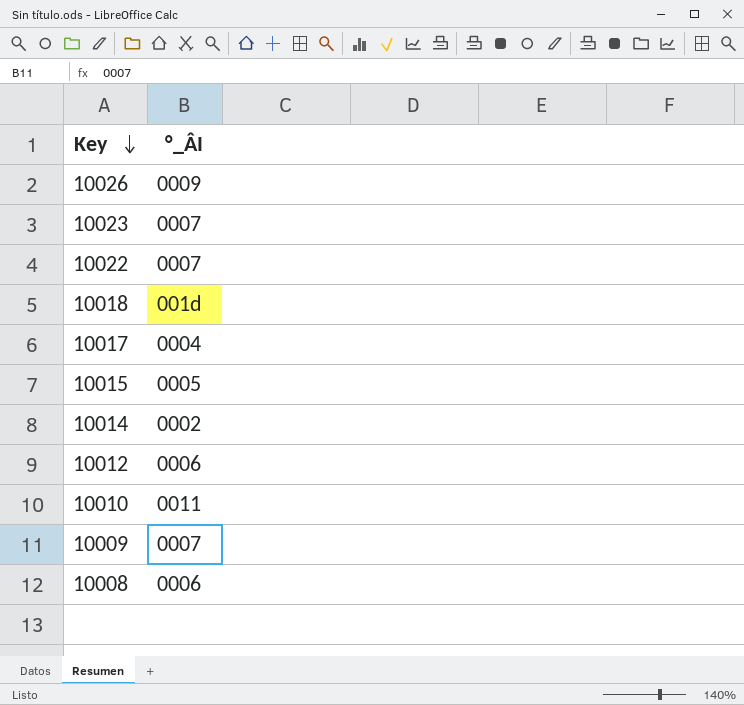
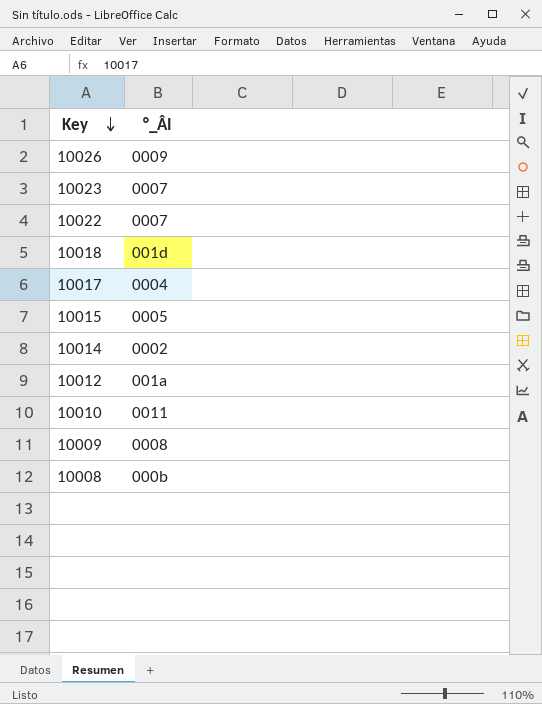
10012 | °_ÂI: 0006 -> 001a
10009 | °_ÂI: 0007 -> 0008
10008 | °_ÂI: 0006 -> 000b

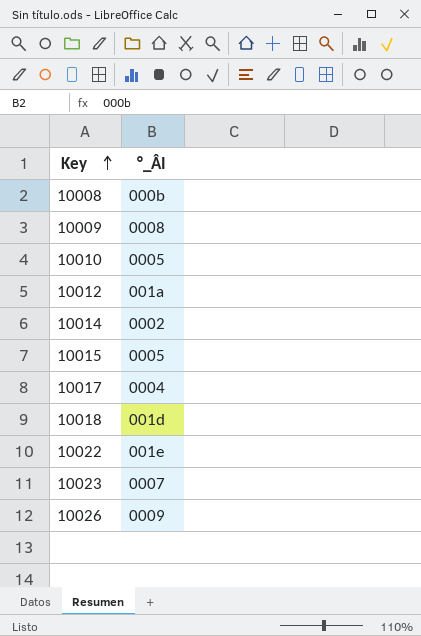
row order: Key descending -> Key ascending
10010 | °_ÂI: 0011 -> 0005
10022 | °_ÂI: 0007 -> 001e

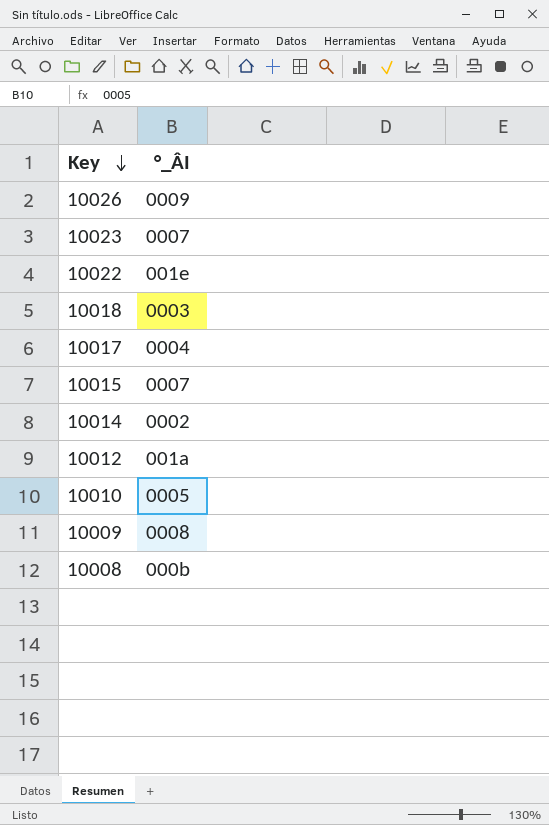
row order: Key ascending -> Key descending
10018 | °_ÂI: 001d -> 0003
10015 | °_ÂI: 0005 -> 0007

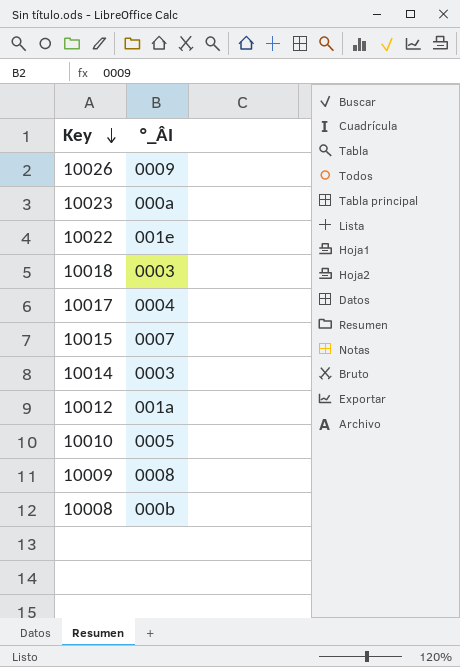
10023 | °_ÂI: 0007 -> 000a
10014 | °_ÂI: 0002 -> 0003

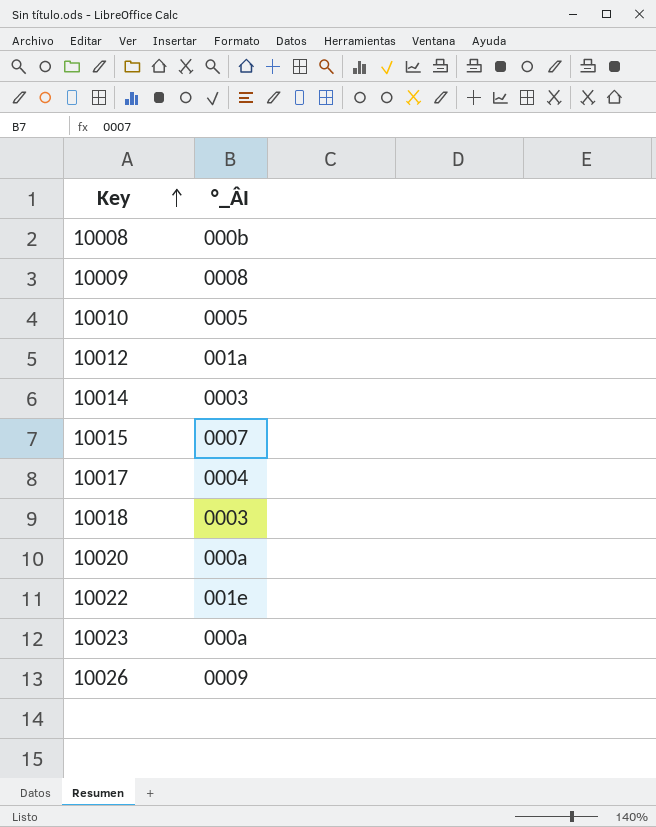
row order: Key descending -> Key ascending
row 10020: none -> 000a

